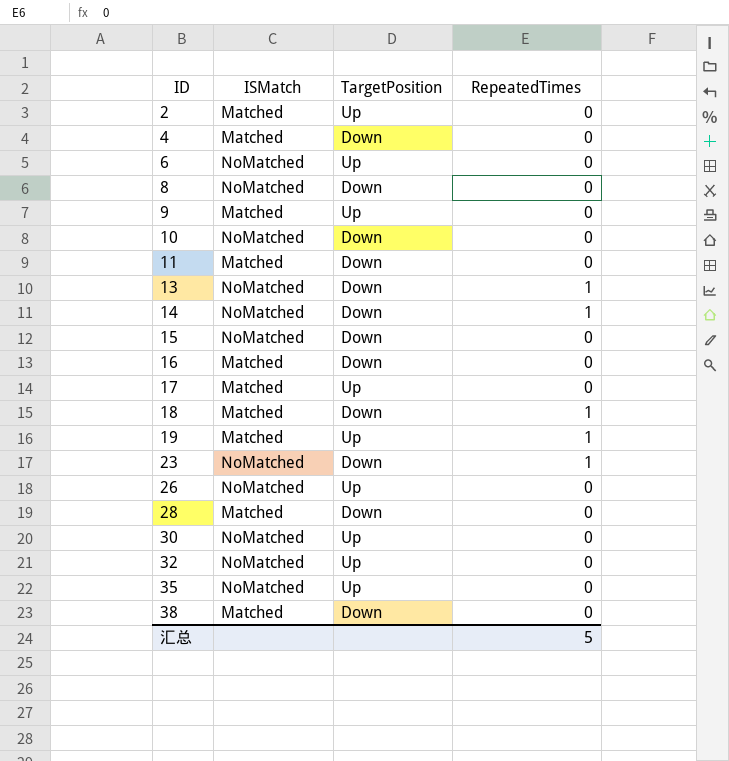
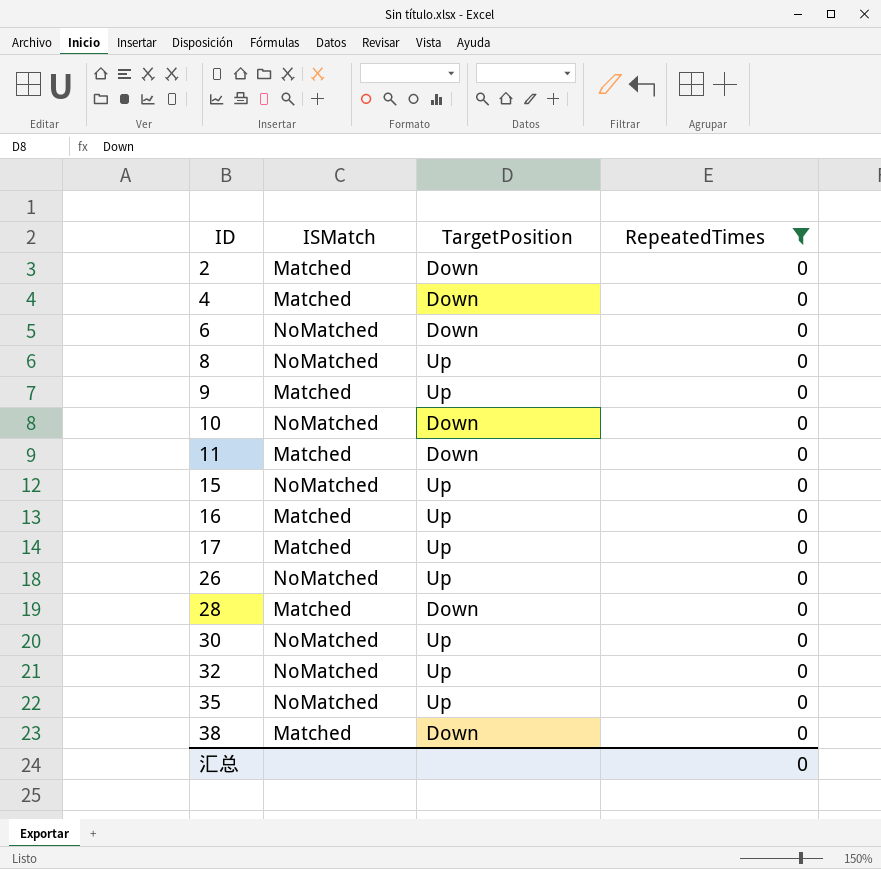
filter: none -> RepeatedTimes = 0
2 | TargetPosition: Up -> Down
6 | TargetPosition: Up -> Down
8 | TargetPosition: Down -> Up
15 | TargetPosition: Down -> Up
16 | TargetPosition: Down -> Up
汇总 | RepeatedTimes: 5 -> 0

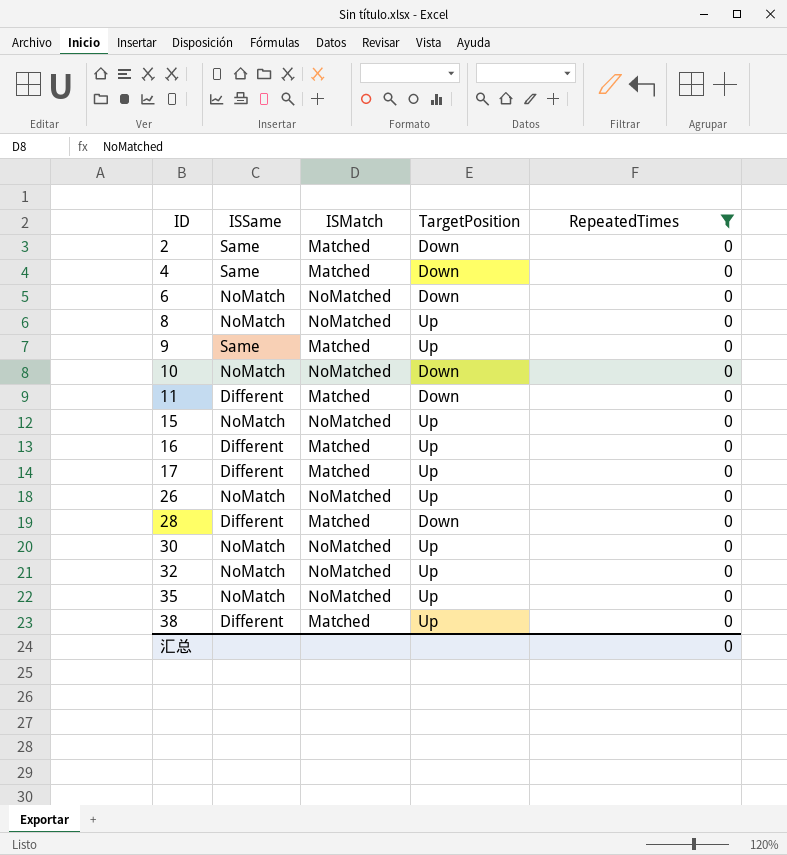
column ISSame | position: none -> 2
38 | TargetPosition: Down -> Up

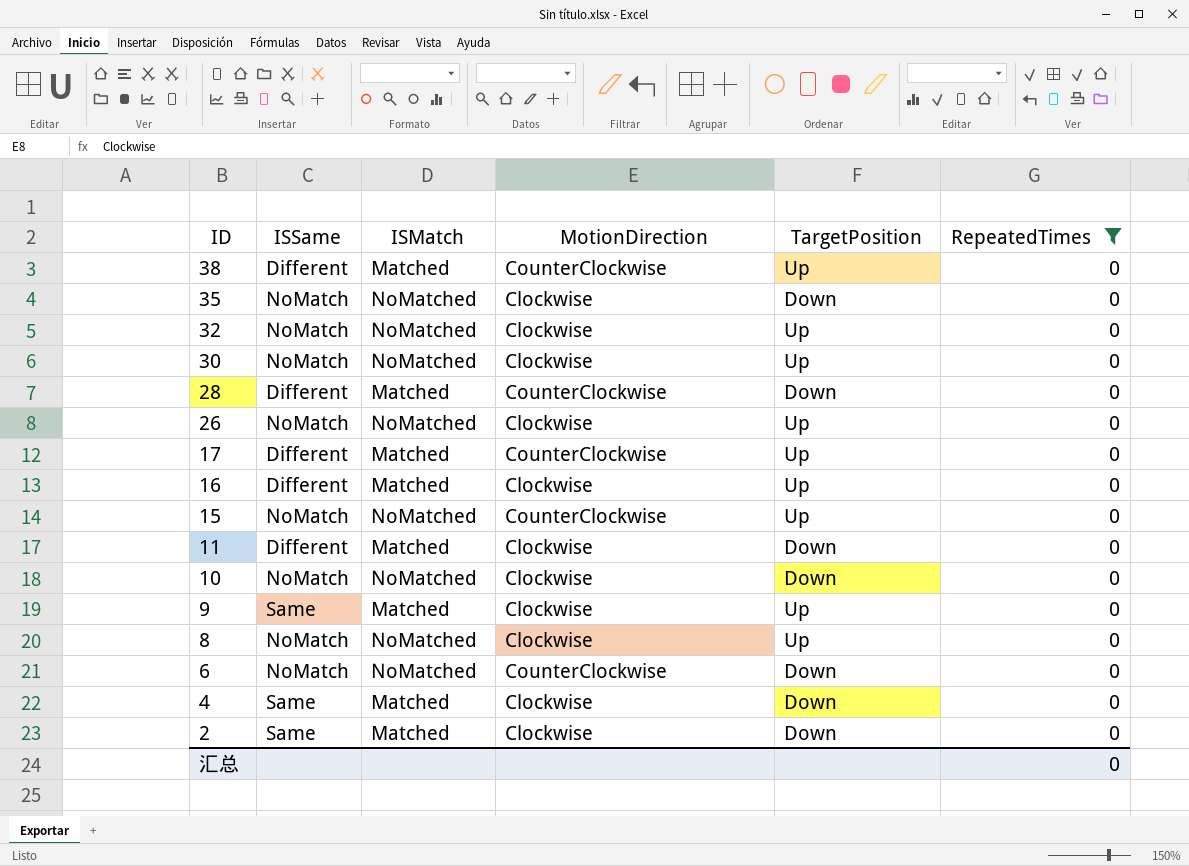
row order: ID ascending -> ID descending
column MotionDirection | position: none -> 4
35 | TargetPosition: Up -> Down

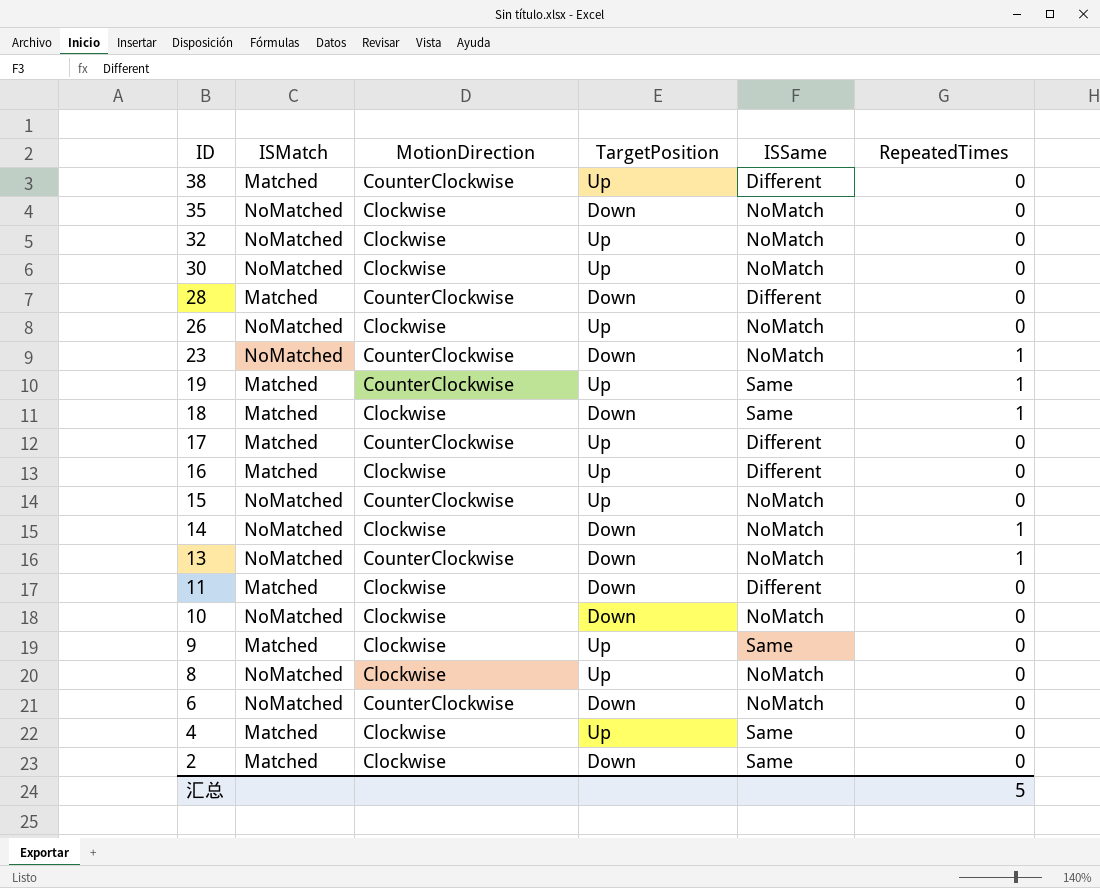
filter: RepeatedTimes = 0 -> none
column ISSame | position: 2 -> 5
4 | TargetPosition: Down -> Up
汇总 | RepeatedTimes: 0 -> 5

